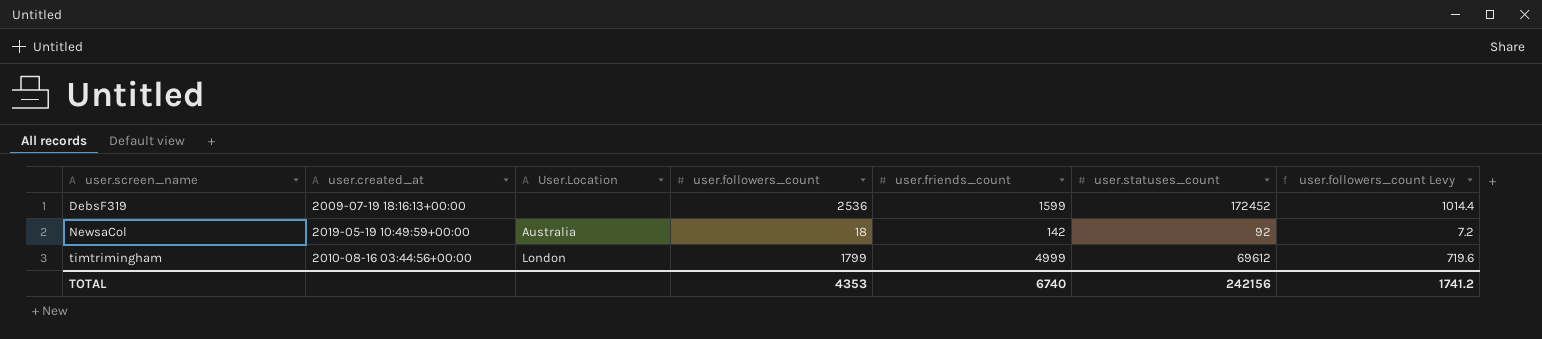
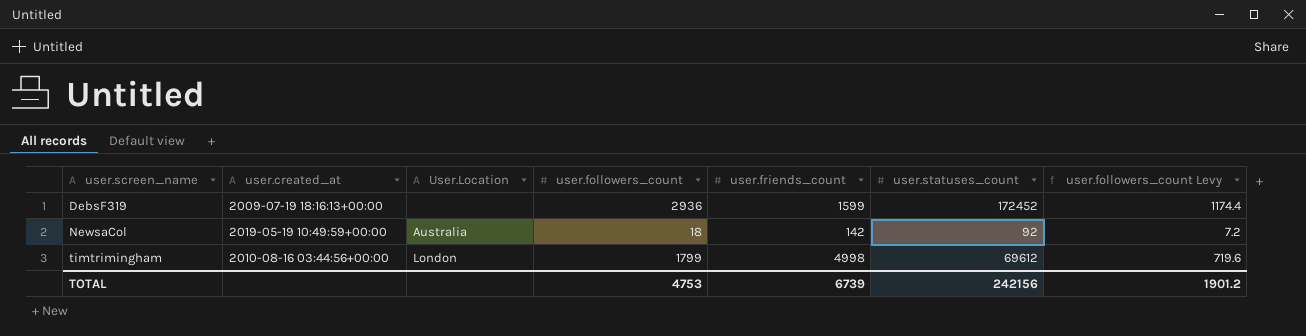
DebsF319 | user.followers_count: 2536 -> 2936
DebsF319 | user.followers_count Levy: 1014.4 -> 1174.4
timtrimingham | user.friends_count: 4999 -> 4998
TOTAL | user.followers_count: 4353 -> 4753
TOTAL | user.friends_count: 6740 -> 6739
TOTAL | user.followers_count Levy: 1741.2 -> 1901.2

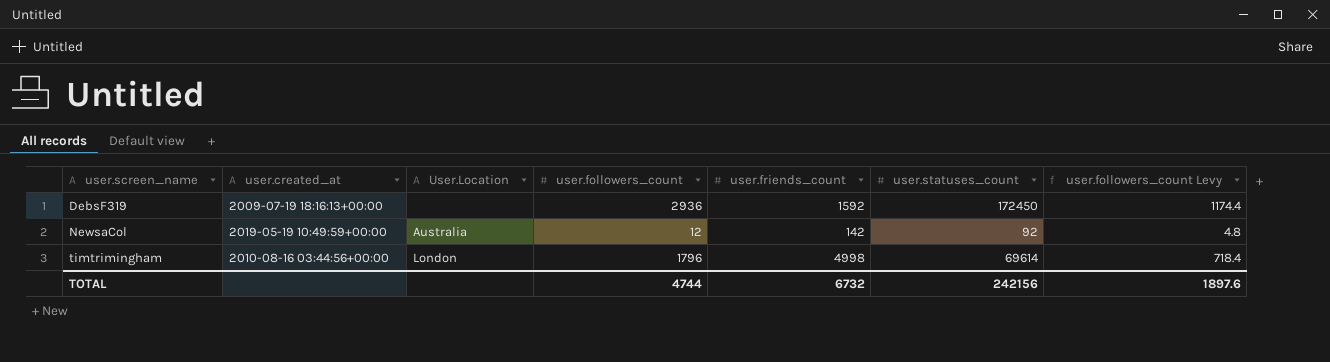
DebsF319 | user.friends_count: 1599 -> 1592
DebsF319 | user.statuses_count: 172452 -> 172450
NewsaCol | user.followers_count: 18 -> 12
NewsaCol | user.followers_count Levy: 7.2 -> 4.8
timtrimingham | user.followers_count: 1799 -> 1796
timtrimingham | user.statuses_count: 69612 -> 69614
timtrimingham | user.followers_count Levy: 719.6 -> 718.4
TOTAL | user.followers_count: 4753 -> 4744
TOTAL | user.friends_count: 6739 -> 6732
TOTAL | user.followers_count Levy: 1901.2 -> 1897.6

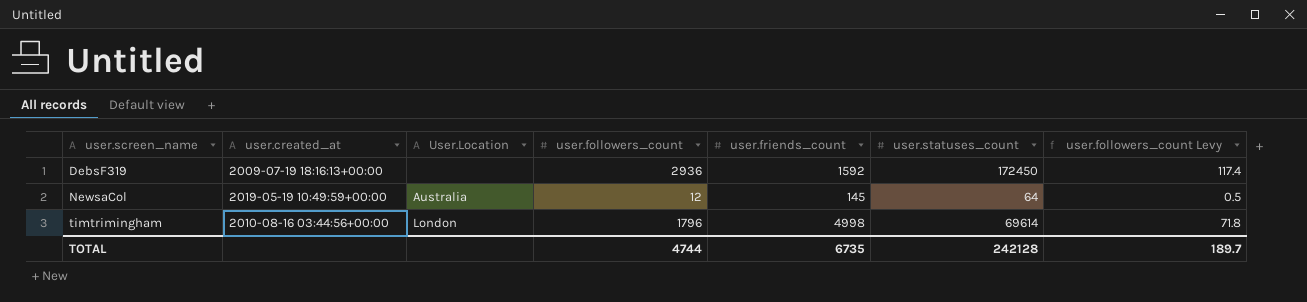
column user.followers_count Levy | formula: [user.followers_count] * 0.4 -> [user.followers_count] * 0.04
NewsaCol | user.friends_count: 142 -> 145
NewsaCol | user.statuses_count: 92 -> 64
TOTAL | user.friends_count: 6732 -> 6735
TOTAL | user.statuses_count: 242156 -> 242128
TOTAL | user.followers_count Levy: 1897.6 -> 189.7

